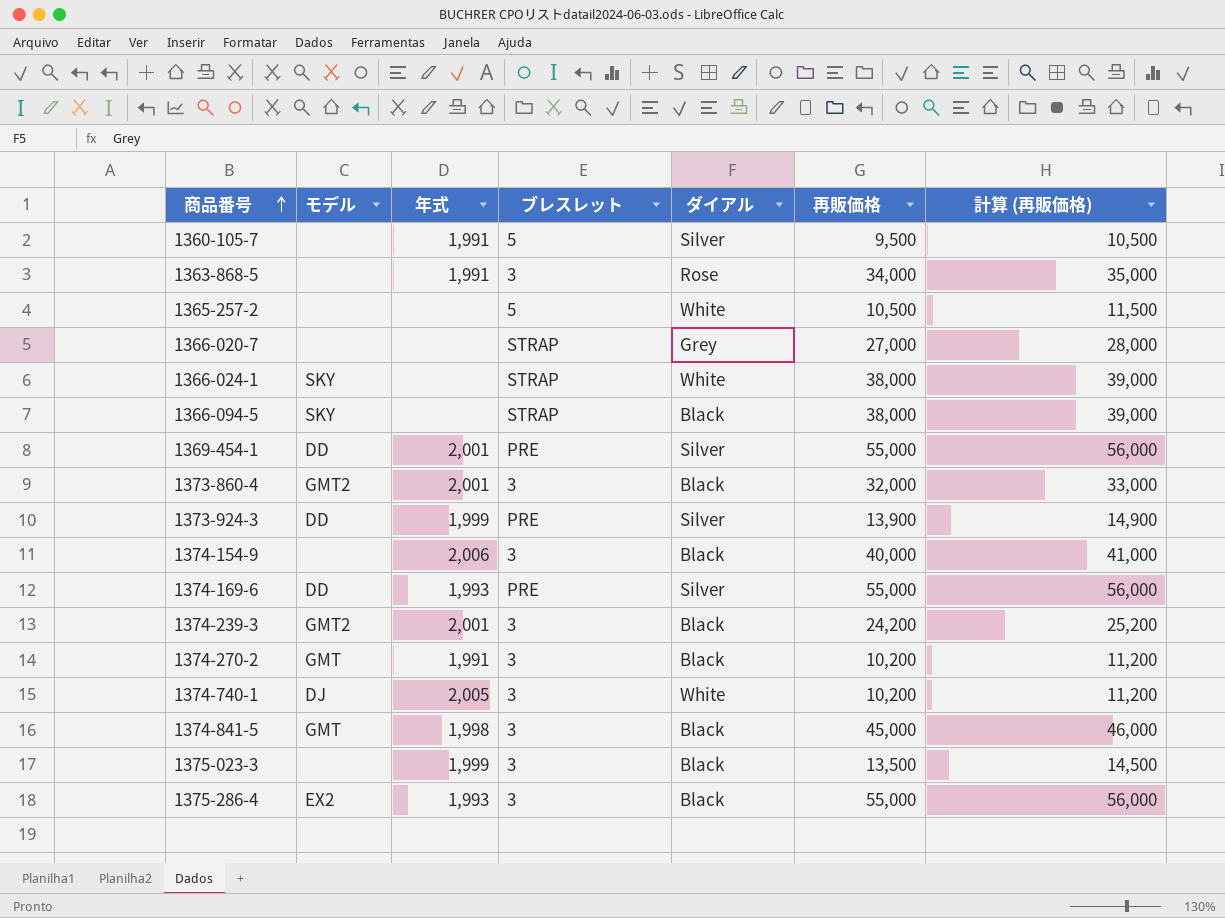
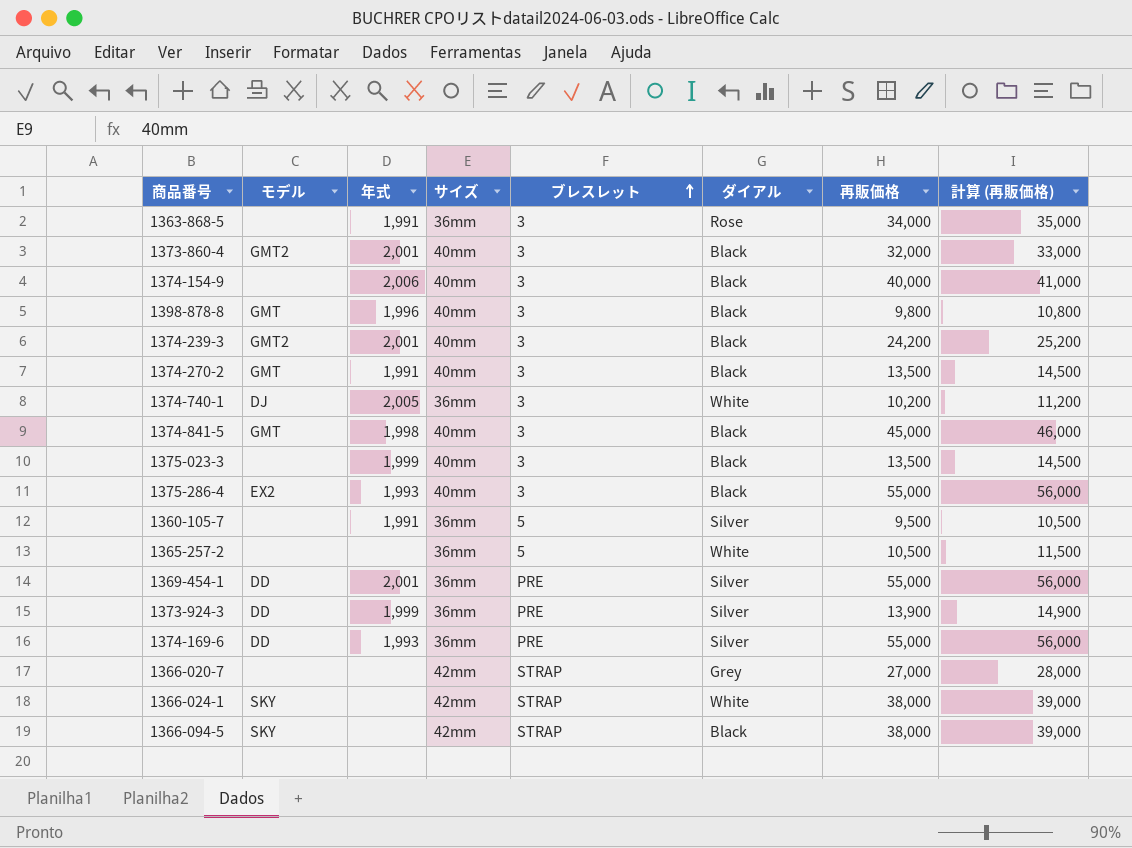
row order: 商品番号 ascending -> ブレスレット ascending
column サイズ | position: none -> 4
row 1398-878-8: none -> GMT | 1,996 | 40mm | 3 | Black | 9,800 | 10,800
1374-270-2 | 再販価格: 10,200 -> 13,500
1374-270-2 | 計算 (再販価格): 11,200 -> 14,500

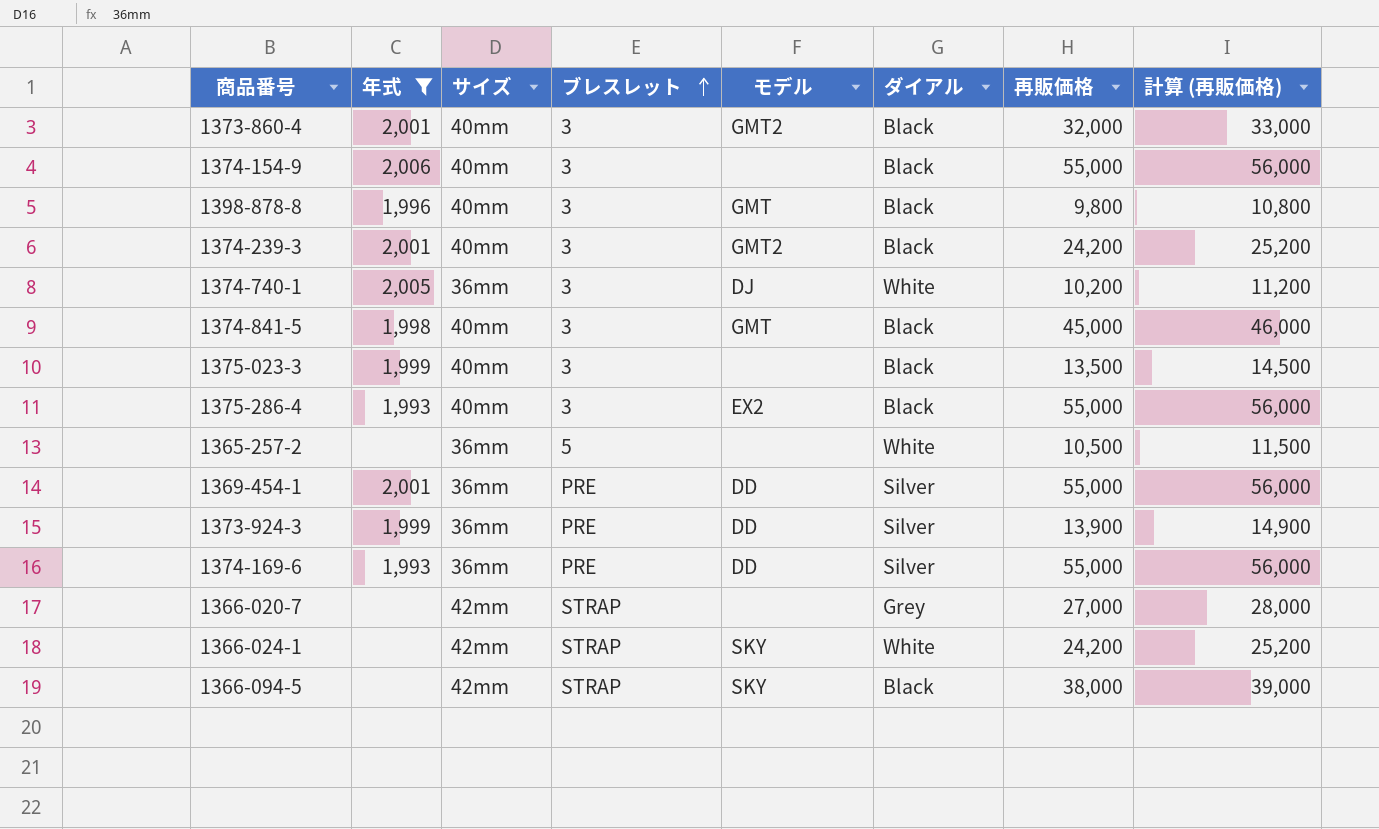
filter: none -> 年式 != 1,991
column モデル | position: 2 -> 5
1374-154-9 | 再販価格: 40,000 -> 55,000
1374-154-9 | 計算 (再販価格): 41,000 -> 56,000
1366-024-1 | 再販価格: 38,000 -> 24,200
1366-024-1 | 計算 (再販価格): 39,000 -> 25,200

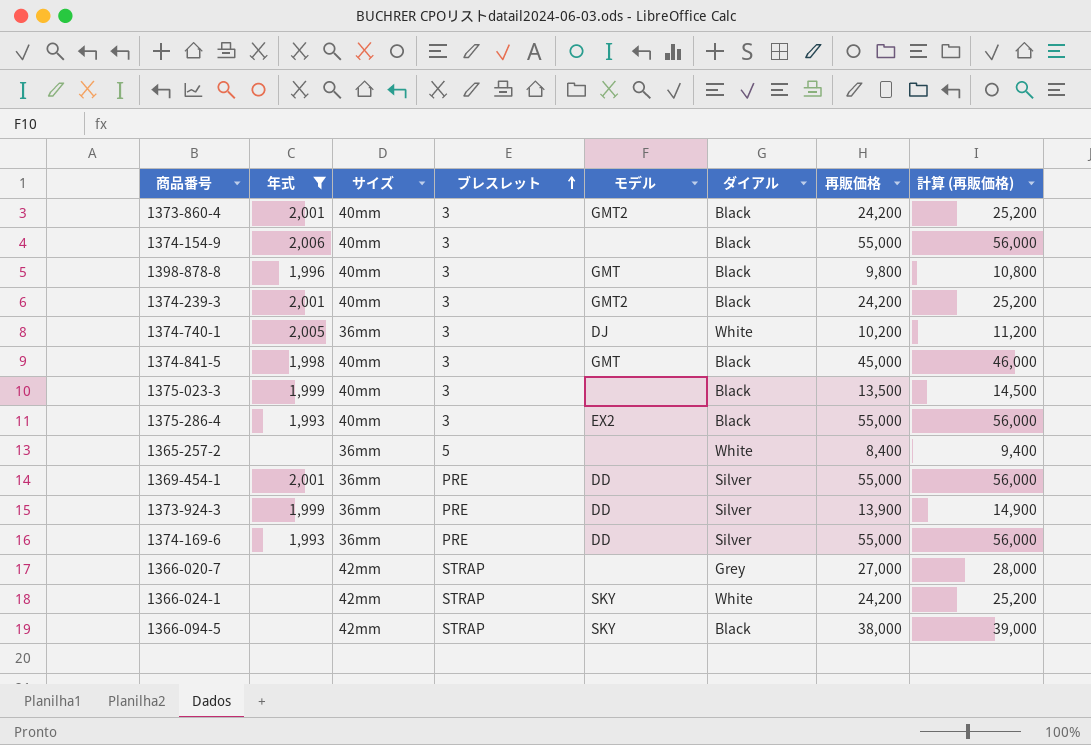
1373-860-4 | 再販価格: 32,000 -> 24,200
1373-860-4 | 計算 (再販価格): 33,000 -> 25,200
1365-257-2 | 再販価格: 10,500 -> 8,400
1365-257-2 | 計算 (再販価格): 11,500 -> 9,400

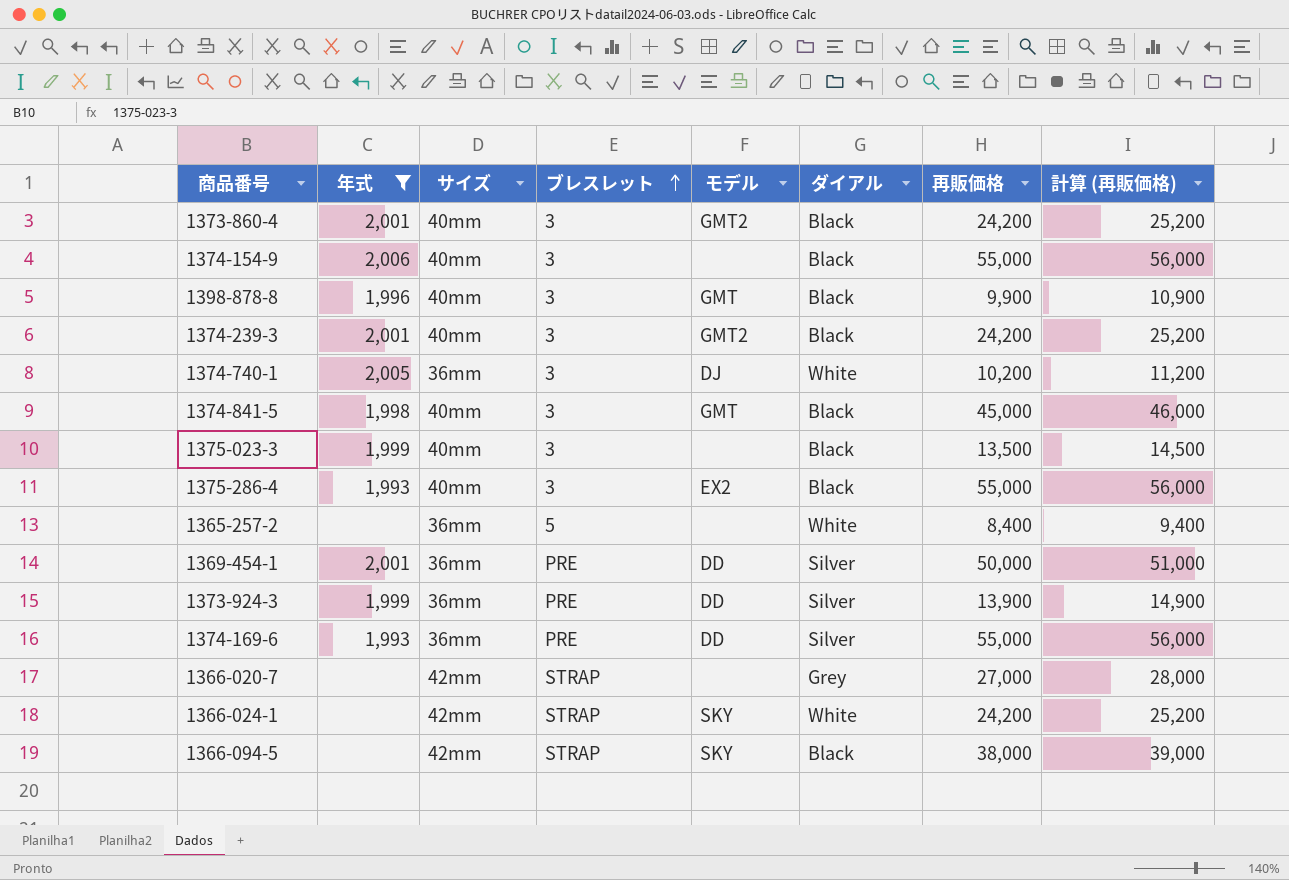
1398-878-8 | 再販価格: 9,800 -> 9,900
1398-878-8 | 計算 (再販価格): 10,800 -> 10,900
1369-454-1 | 再販価格: 55,000 -> 50,000
1369-454-1 | 計算 (再販価格): 56,000 -> 51,000

